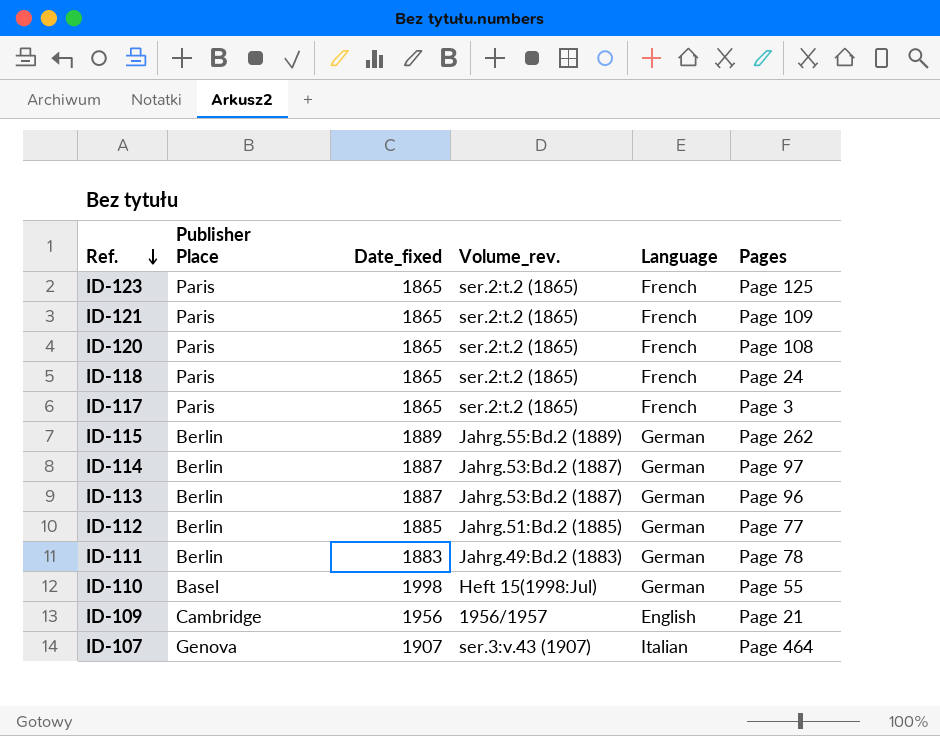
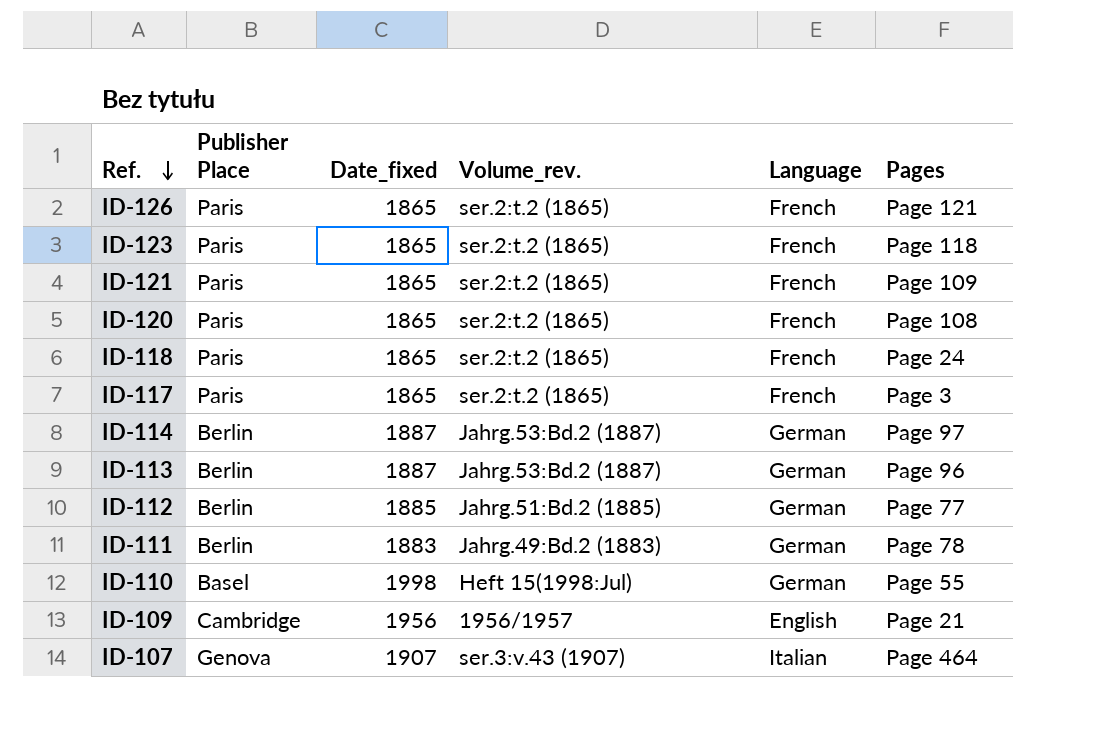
row ID-115: Berlin | 1889 | Jahrg.55:Bd.2 (1889) | German | Page 262 -> none
row ID-126: none -> Paris | 1865 | ser.2:t.2 (1865) | French | Page 121
ID-123 | Pages: Page 125 -> Page 118

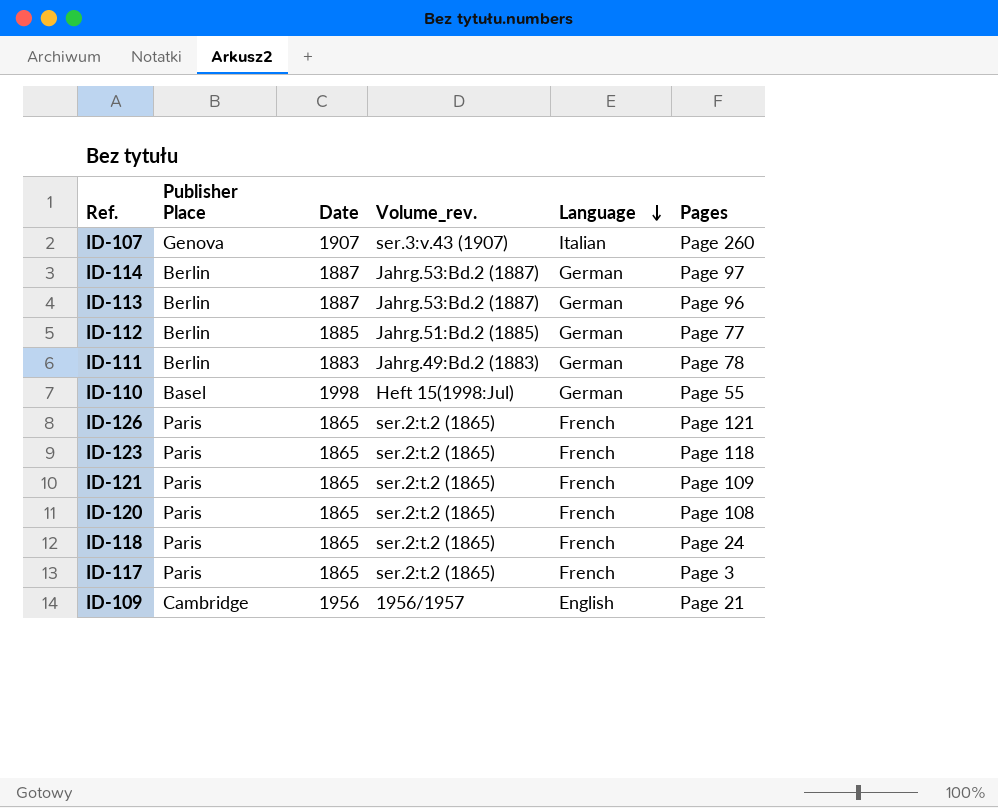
row order: Ref. descending -> Language descending
column name: Date_fixed -> Date
ID-107 | Pages: Page 464 -> Page 260

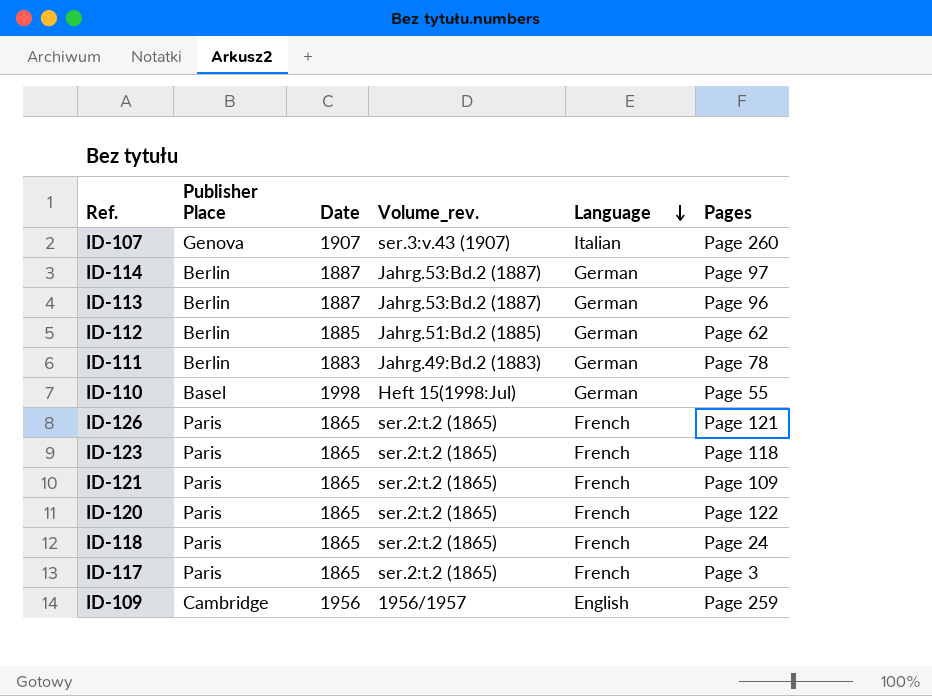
ID-112 | Pages: Page 77 -> Page 62
ID-120 | Pages: Page 108 -> Page 122
ID-109 | Pages: Page 21 -> Page 259

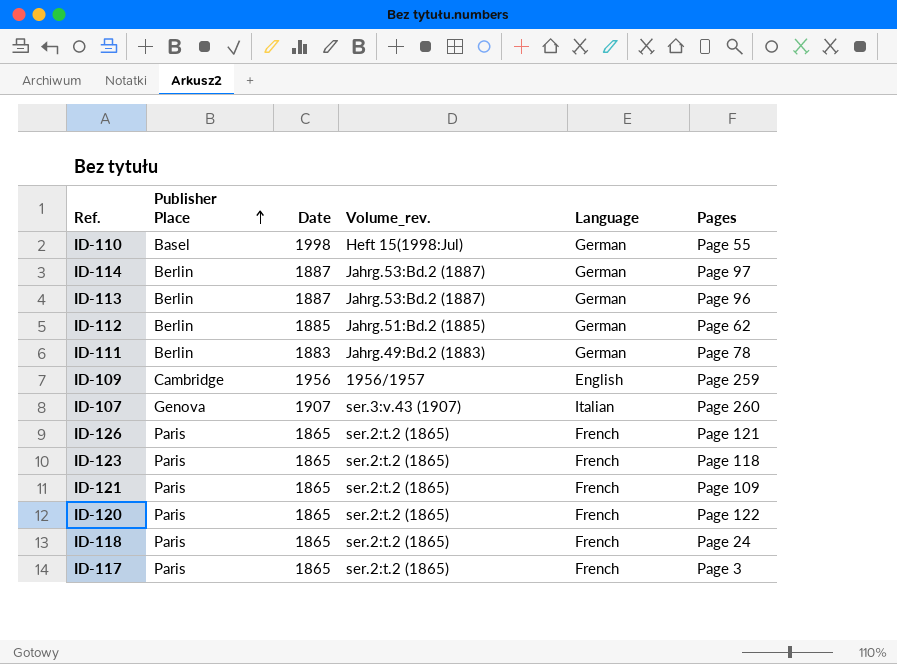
row order: Language descending -> Publisher Place ascending

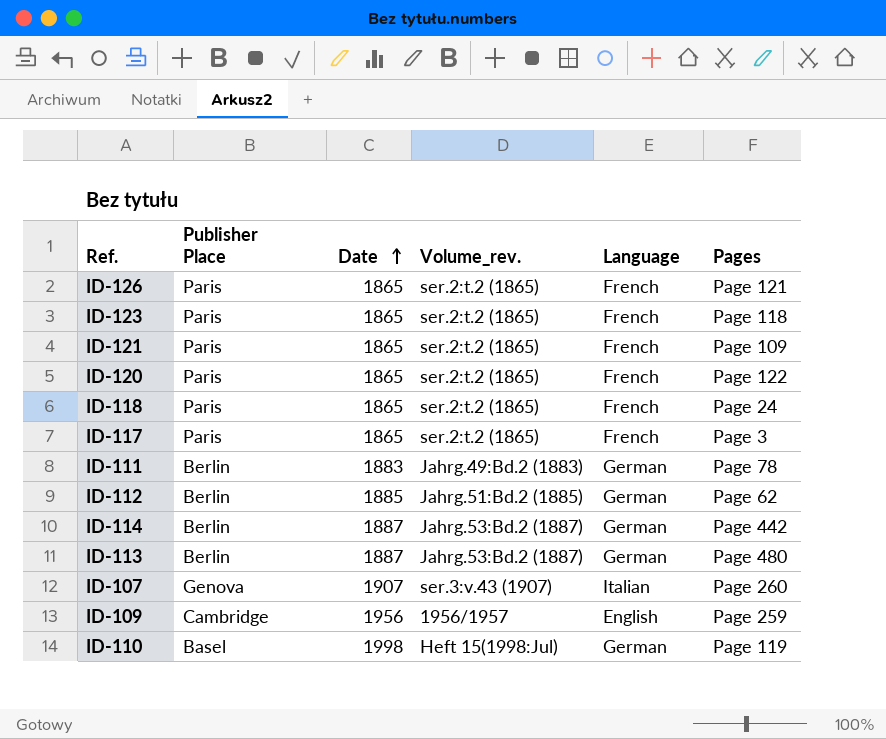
row order: Publisher Place ascending -> Date ascending
ID-114 | Pages: Page 97 -> Page 442
ID-113 | Pages: Page 96 -> Page 480
ID-110 | Pages: Page 55 -> Page 119

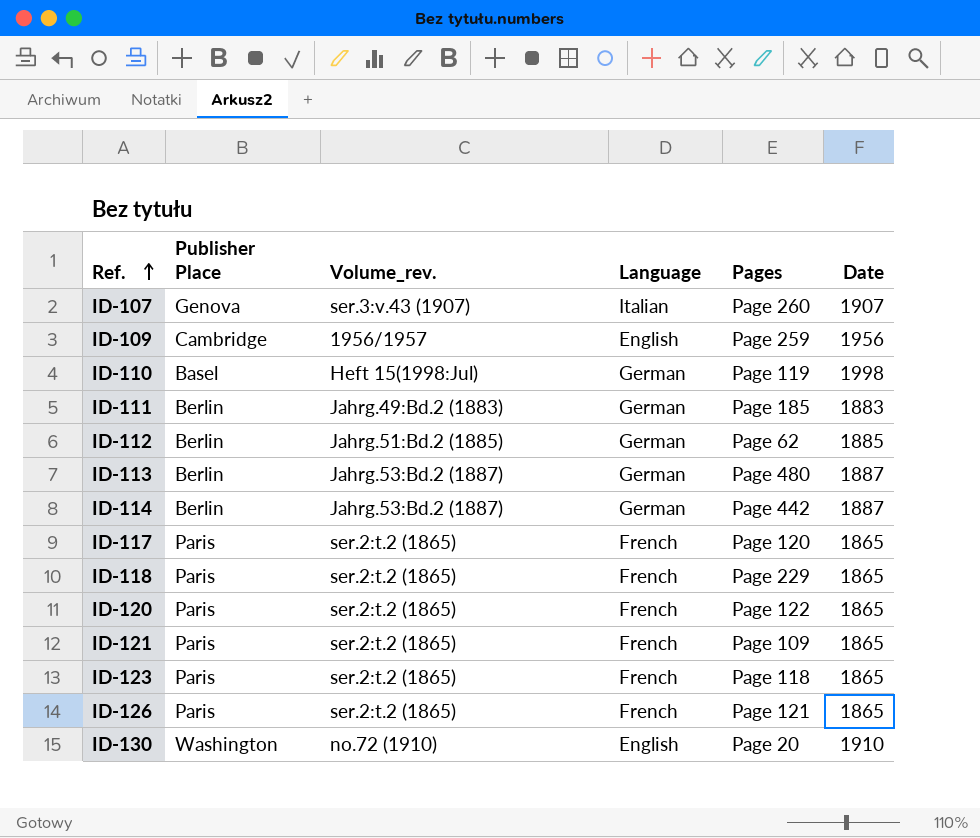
row order: Date ascending -> Ref. ascending
column Date | position: 3 -> 6
ID-111 | Pages: Page 78 -> Page 185
ID-117 | Pages: Page 3 -> Page 120
ID-118 | Pages: Page 24 -> Page 229
row ID-130: none -> Washington | no.72 (1910) | English | Page 20 | 1910

